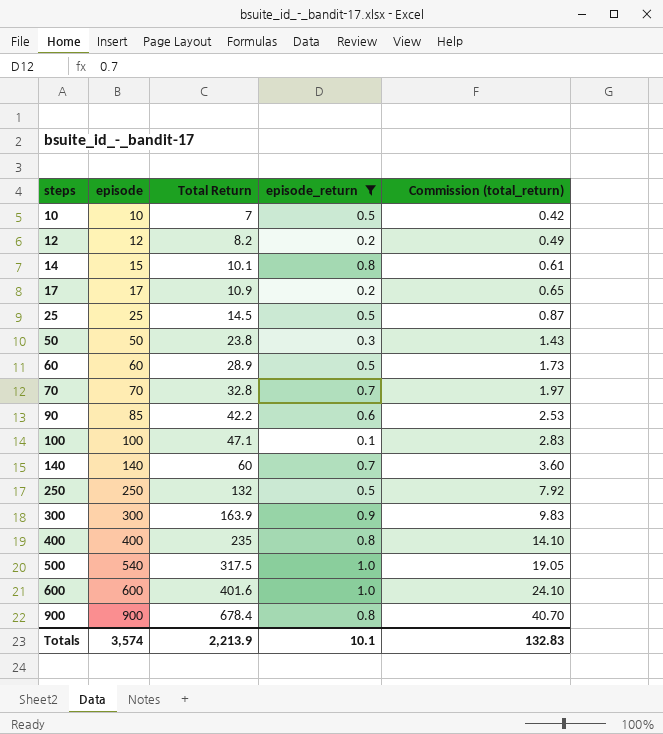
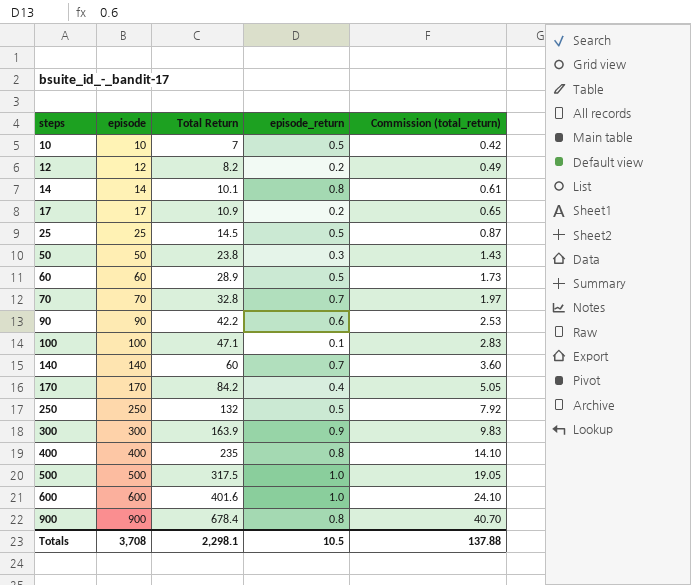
filter: episode_return != 0.4 -> none
14 | episode: 15 -> 14
90 | episode: 85 -> 90
500 | episode: 540 -> 500
Totals | episode: 3,574 -> 3,708
Totals | Total Return: 2,213.9 -> 2,298.1
Totals | episode_return: 10.1 -> 10.5
Totals | Commission (total_return): 132.83 -> 137.88

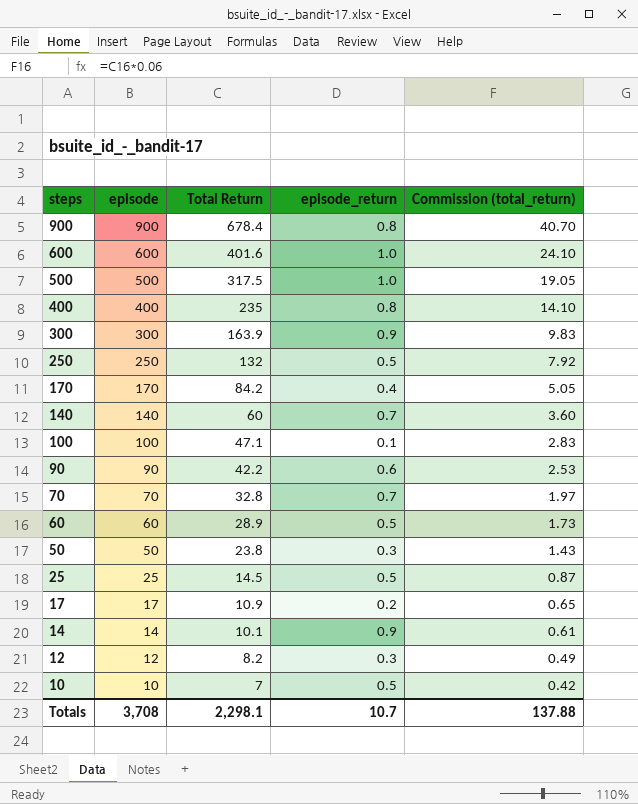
row order: steps ascending -> steps descending
14 | episode_return: 0.8 -> 0.9
12 | episode_return: 0.2 -> 0.3
Totals | episode_return: 10.5 -> 10.7

